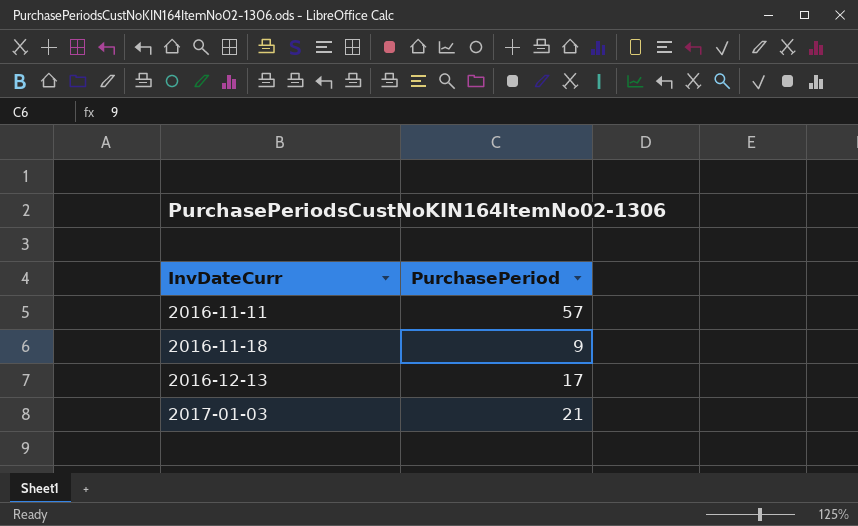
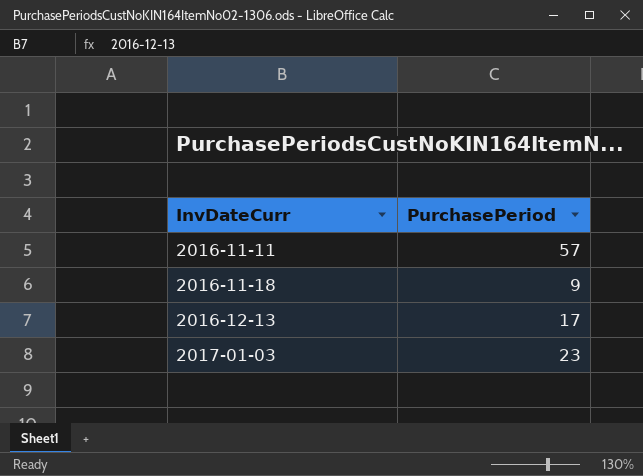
2017-01-03 | PurchasePeriod: 21 -> 23

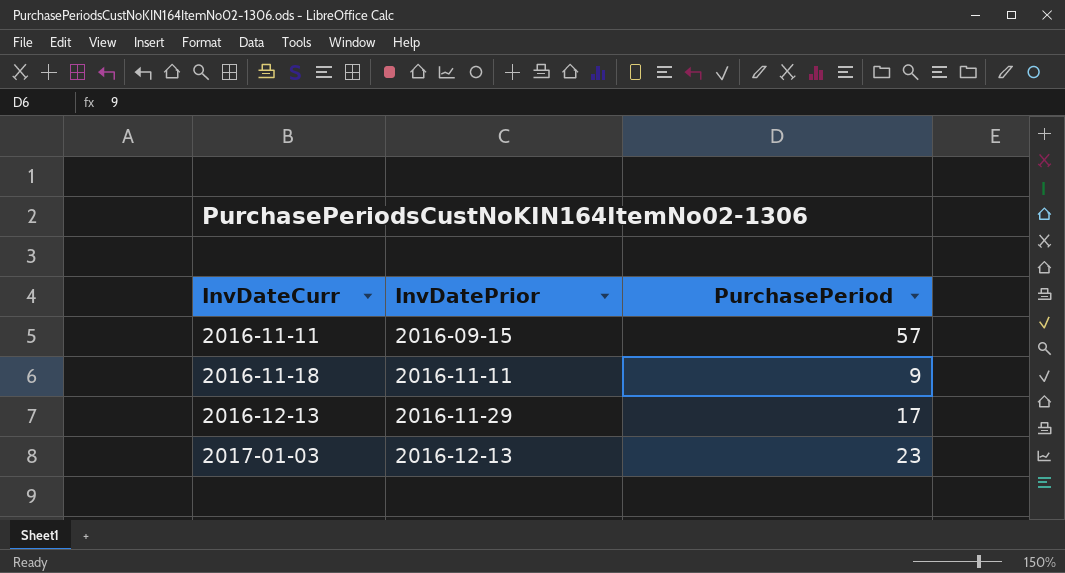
column InvDatePrior | position: none -> 2

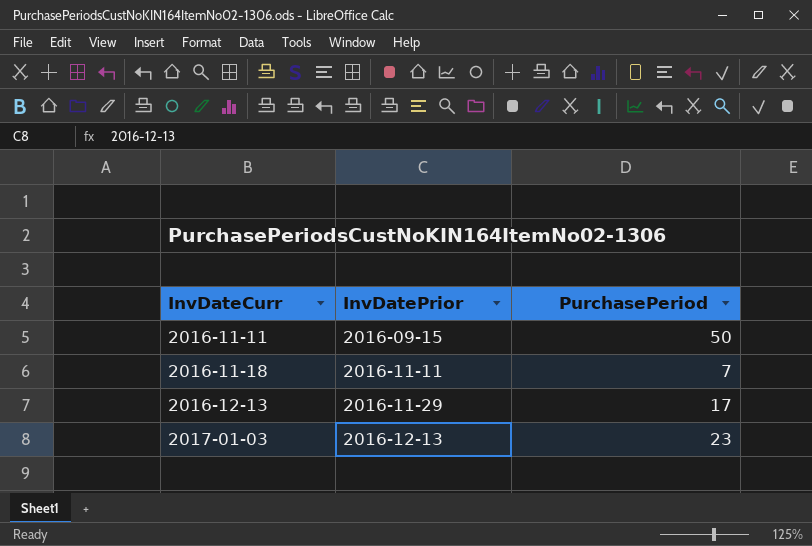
2016-11-11 | PurchasePeriod: 57 -> 50
2016-11-18 | PurchasePeriod: 9 -> 7

